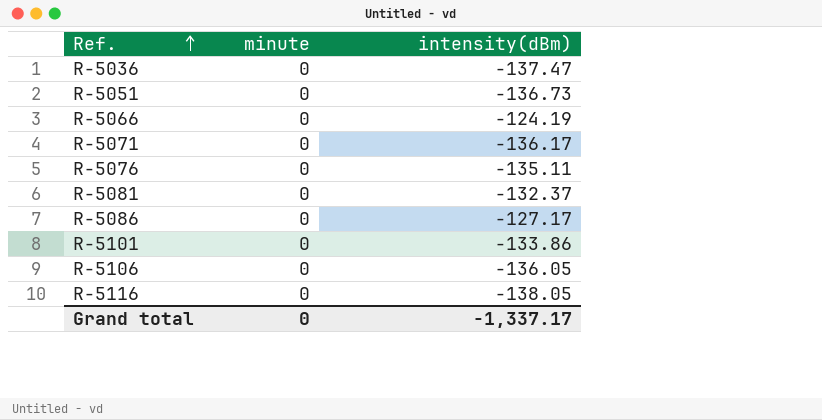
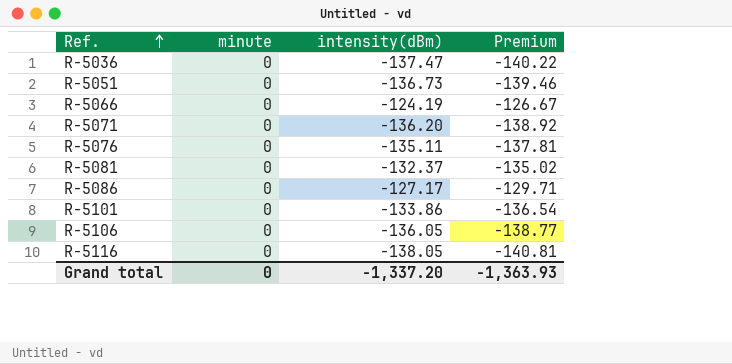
column Premium | formula: none -> [intensity(dBm)] * 1.02
R-5071 | intensity(dBm): -136.17 -> -136.20
Grand total | intensity(dBm): -1,337.17 -> -1,337.20

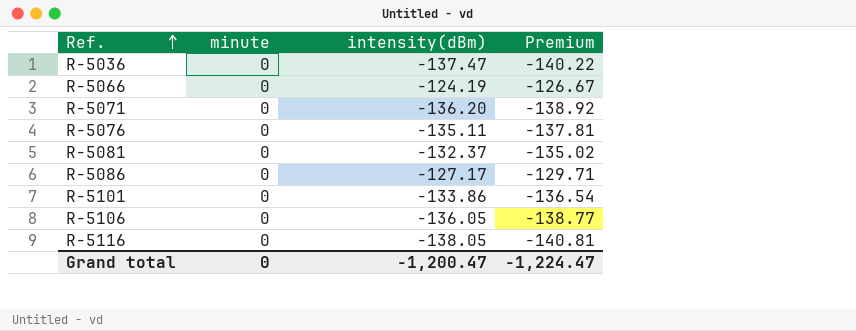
row R-5051: 0 | -136.73 | -139.46 -> none
Grand total | intensity(dBm): -1,337.20 -> -1,200.47
Grand total | Premium: -1,363.93 -> -1,224.47

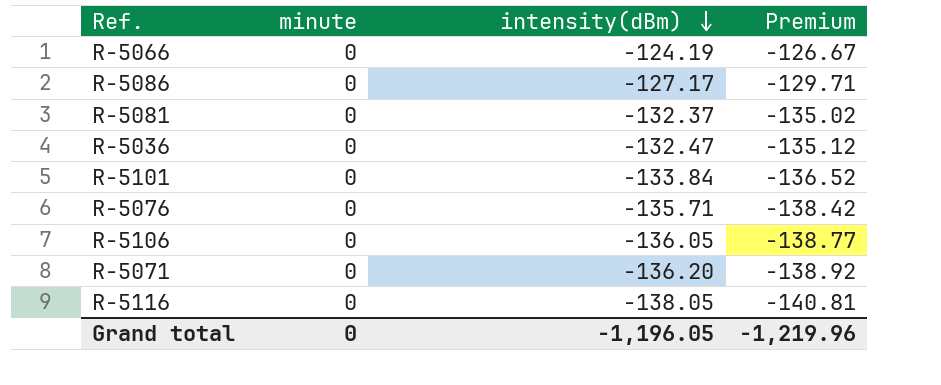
row order: Ref. ascending -> intensity(dBm) descending
R-5036 | intensity(dBm): -137.47 -> -132.47
R-5036 | Premium: -140.22 -> -135.12
R-5101 | intensity(dBm): -133.86 -> -133.84
R-5101 | Premium: -136.54 -> -136.52
R-5076 | intensity(dBm): -135.11 -> -135.71
R-5076 | Premium: -137.81 -> -138.42
Grand total | intensity(dBm): -1,200.47 -> -1,196.05
Grand total | Premium: -1,224.47 -> -1,219.96

